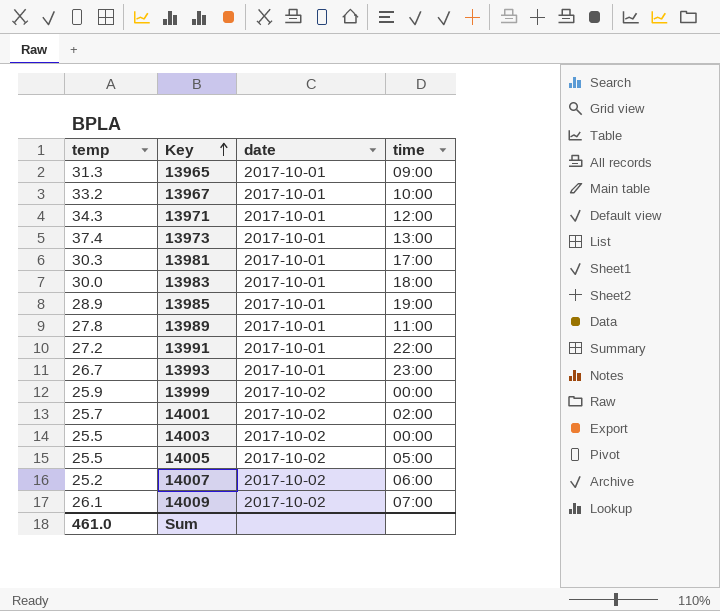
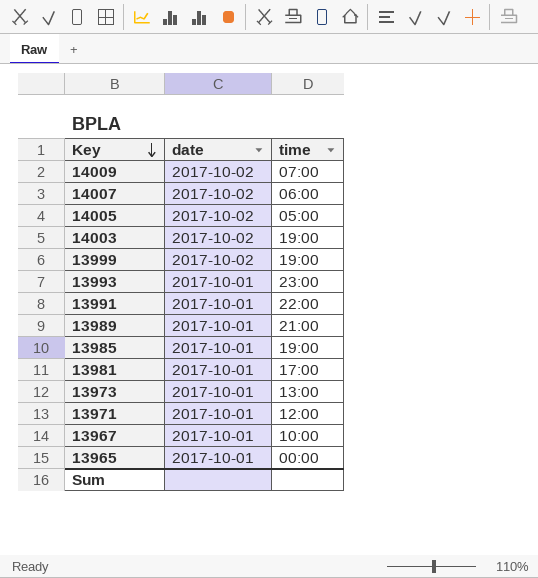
row order: Key ascending -> Key descending
column temp | position: 1 -> none
row 13983: 30.0 | 2017-10-01 | 18:00 -> none
row 14001: 25.7 | 2017-10-02 | 02:00 -> none
14003 | time: 00:00 -> 19:00
13999 | time: 00:00 -> 19:00
13989 | time: 11:00 -> 21:00
13965 | time: 09:00 -> 00:00

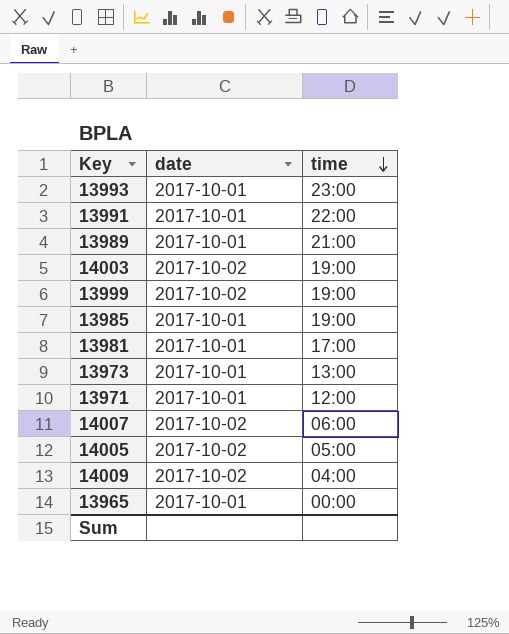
row order: Key descending -> time descending
row 13967: 2017-10-01 | 10:00 -> none
14009 | time: 07:00 -> 04:00

